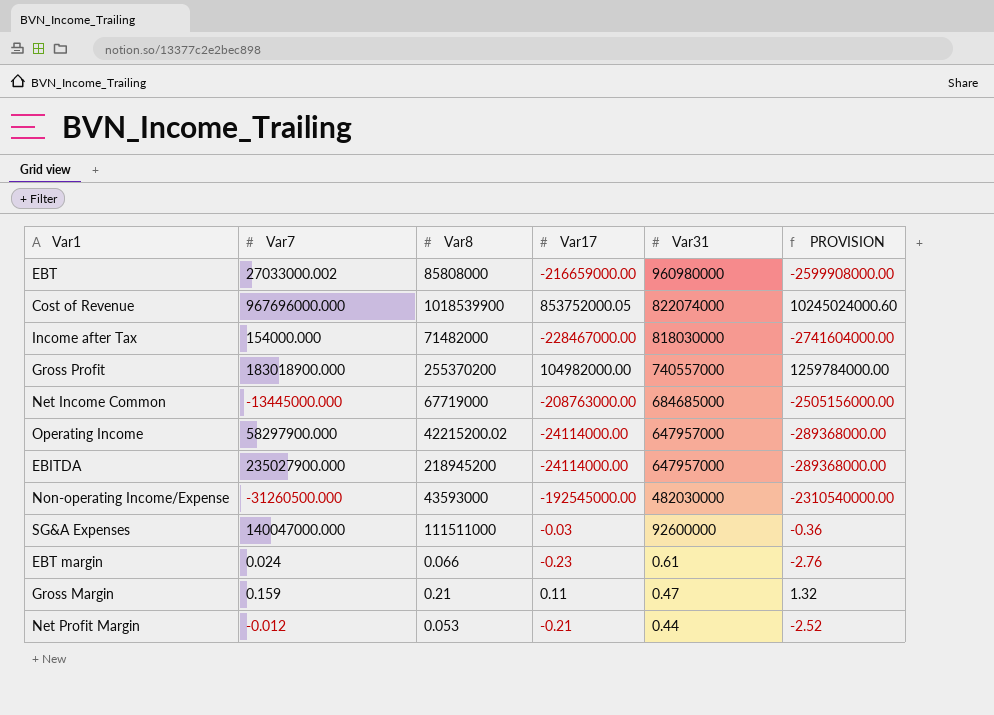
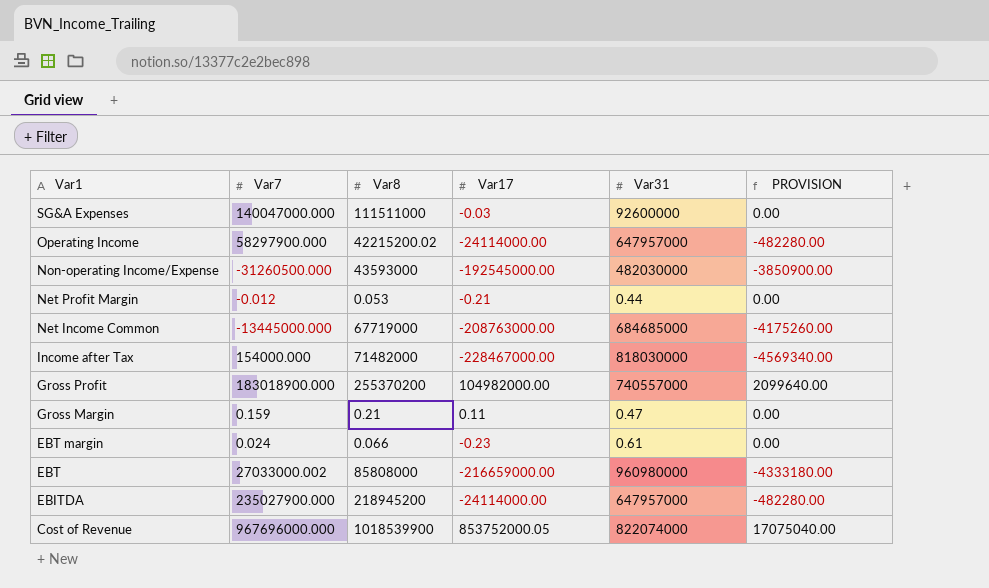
row order: Var31 descending -> Var1 descending
column PROVISION | formula: [Var17] * 12 -> [Var17] * 0.02

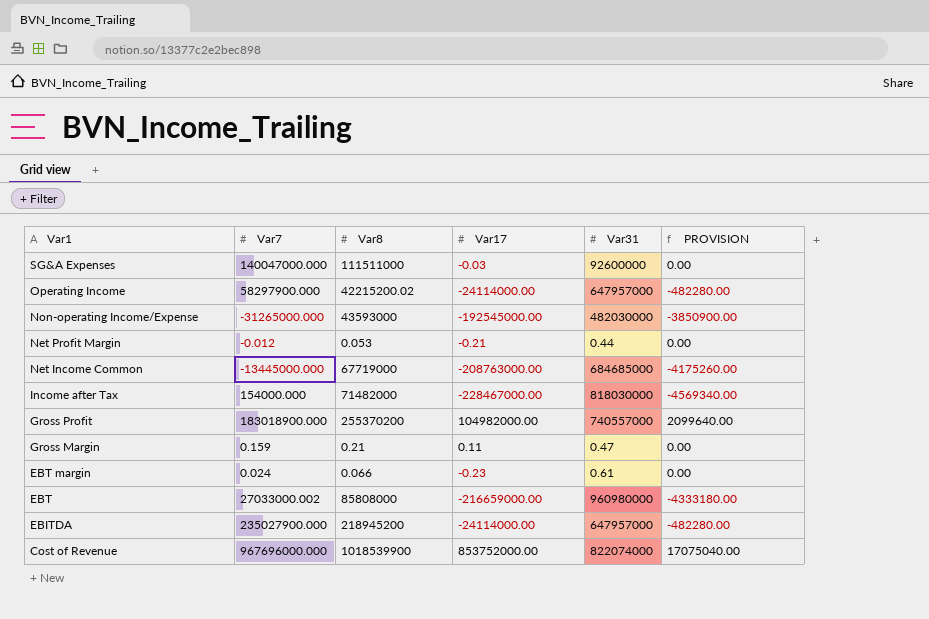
Non-operating Income/Expense | Var7: -31260500.000 -> -31265000.000
Cost of Revenue | Var17: 853752000.05 -> 853752000.00

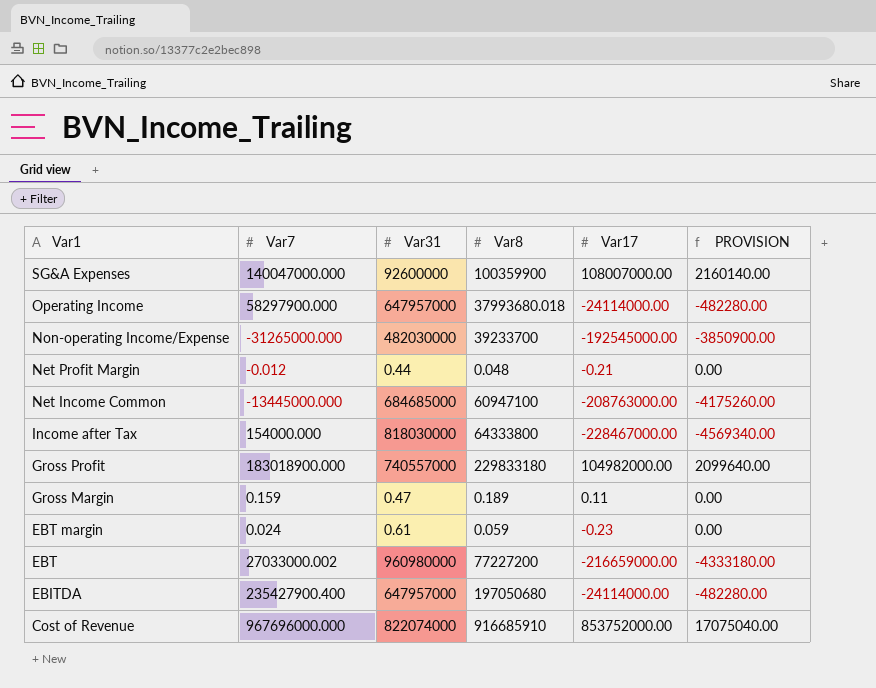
column Var31 | position: 5 -> 3
SG&A Expenses | Var8: 111511000 -> 100359900
SG&A Expenses | Var17: -0.03 -> 108007000.00
SG&A Expenses | PROVISION: 0.00 -> 2160140.00
Operating Income | Var8: 42215200.02 -> 37993680.018
Non-operating Income/Expense | Var8: 43593000 -> 39233700
Net Profit Margin | Var8: 0.053 -> 0.048
Net Income Common | Var8: 67719000 -> 60947100
Income after Tax | Var8: 71482000 -> 64333800
Gross Profit | Var8: 255370200 -> 229833180
Gross Margin | Var8: 0.21 -> 0.189
EBT margin | Var8: 0.066 -> 0.059
EBT | Var8: 85808000 -> 77227200
EBITDA | Var7: 235027900.000 -> 235427900.400
EBITDA | Var8: 218945200 -> 197050680
Cost of Revenue | Var8: 1018539900 -> 916685910

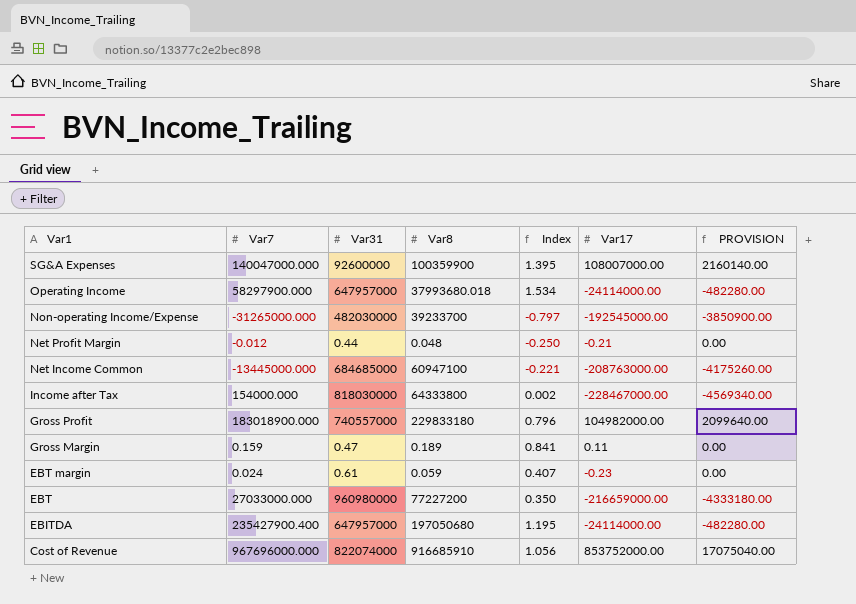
column Index | formula: none -> [Var7] / [Var8]
EBT | Var7: 27033000.002 -> 27033000.000

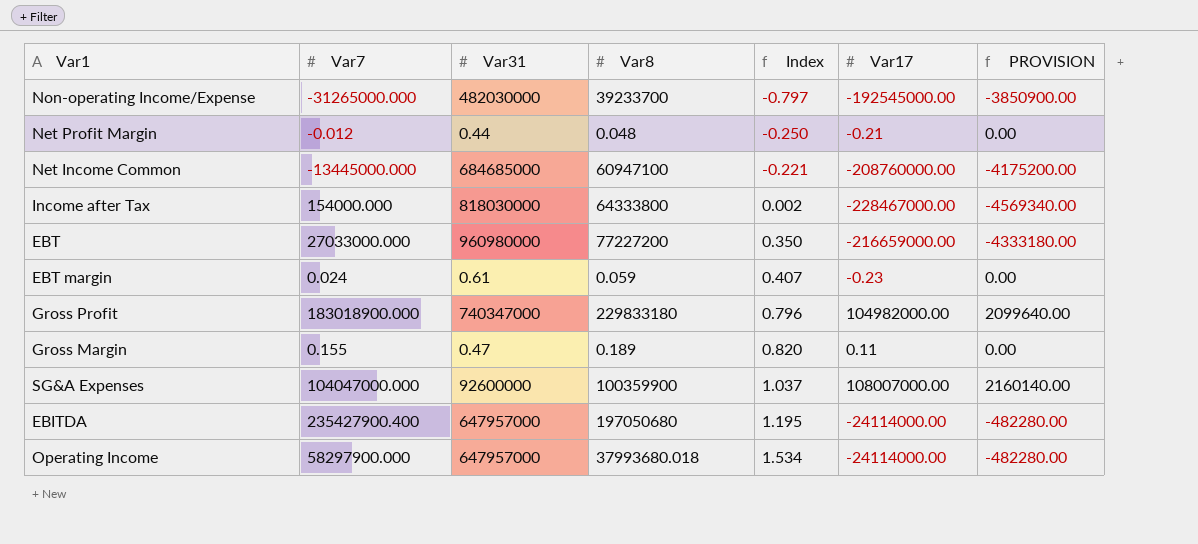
row order: Var1 descending -> Index ascending
row Cost of Revenue: 967696000.000 | 822074000 | 916685910 | 1.056 | 853752000.00 | 17075040.00 -> none
Net Income Common | Var17: -208763000.00 -> -208760000.00
Net Income Common | PROVISION: -4175260.00 -> -4175200.00
Gross Profit | Var31: 740557000 -> 740347000
Gross Margin | Var7: 0.159 -> 0.155
Gross Margin | Index: 0.841 -> 0.820
SG&A Expenses | Var7: 140047000.000 -> 104047000.000
SG&A Expenses | Index: 1.395 -> 1.037

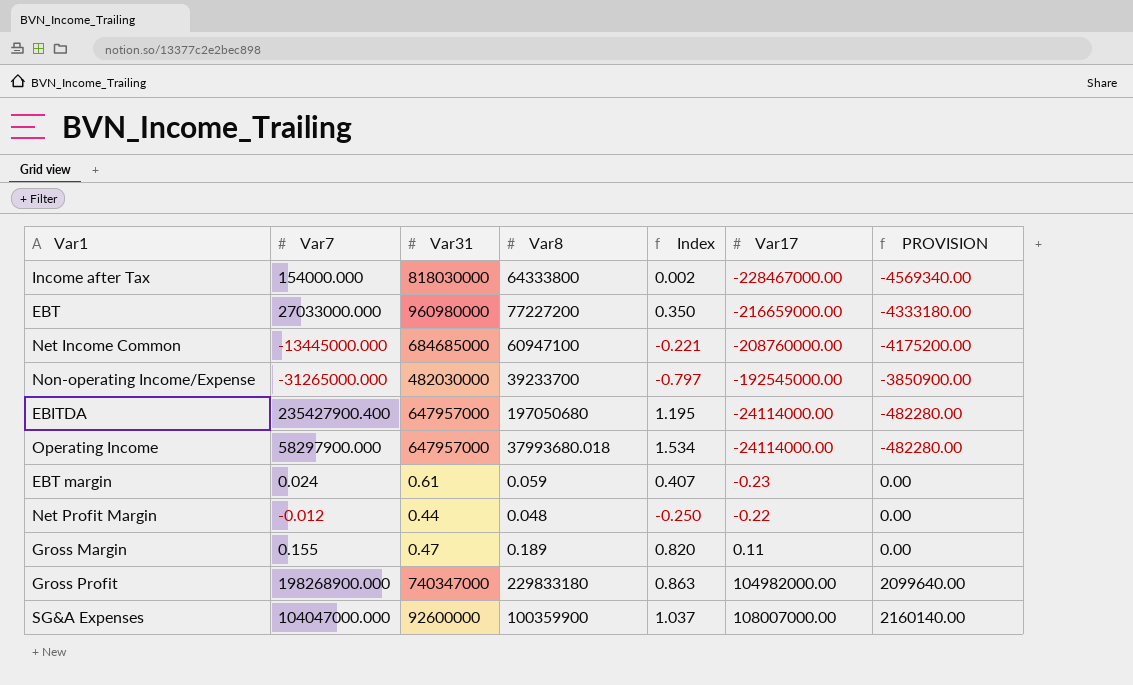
row order: Index ascending -> Var17 ascending
Net Profit Margin | Var17: -0.21 -> -0.22
Gross Profit | Var7: 183018900.000 -> 198268900.000
Gross Profit | Index: 0.796 -> 0.863

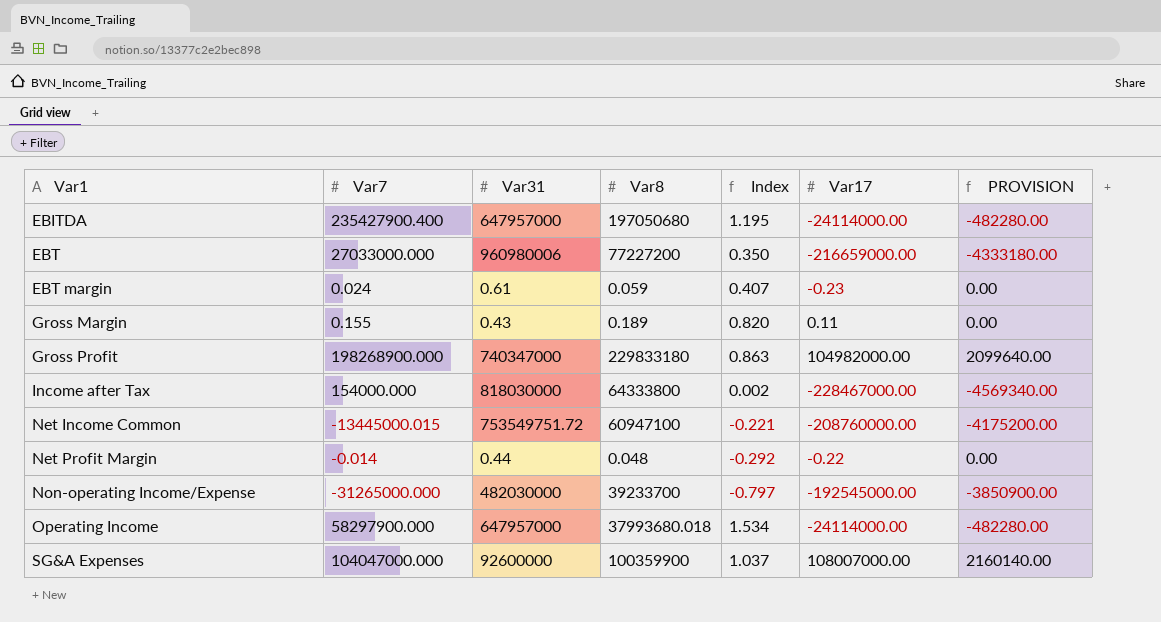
row order: Var17 ascending -> Var1 ascending
EBT | Var31: 960980000 -> 960980006
Gross Margin | Var31: 0.47 -> 0.43
Net Income Common | Var7: -13445000.000 -> -13445000.015
Net Income Common | Var31: 684685000 -> 753549751.72
Net Profit Margin | Var7: -0.012 -> -0.014
Net Profit Margin | Index: -0.250 -> -0.292

